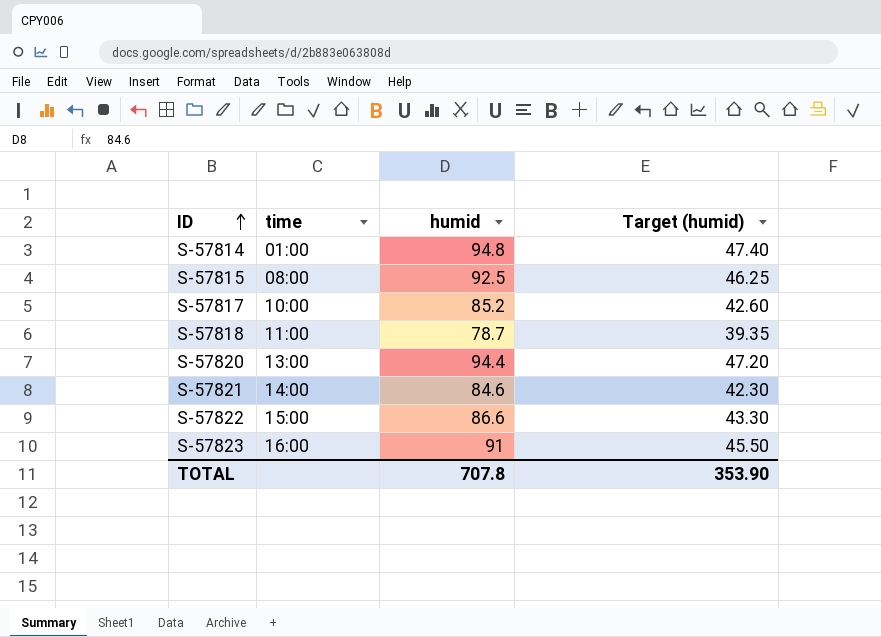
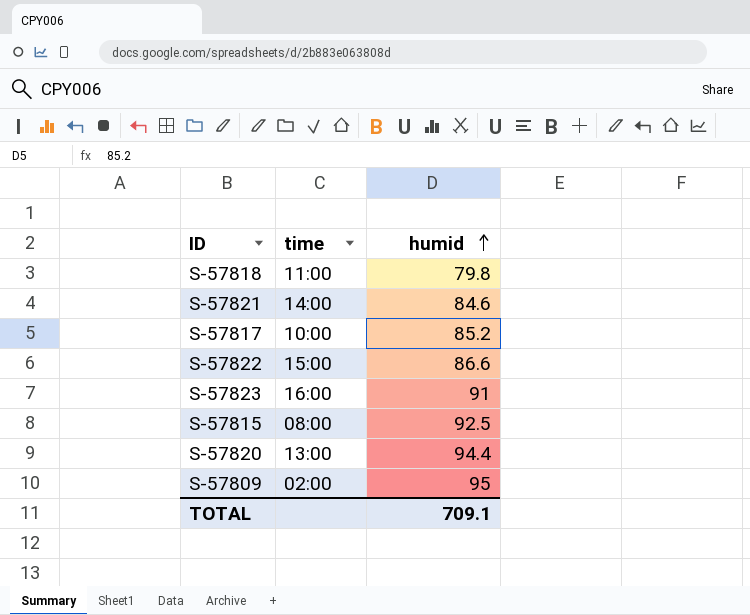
row order: ID ascending -> humid ascending
column Target (humid) | formula: [humid] * 0.5 -> none
row S-57814: 01:00 | 94.8 | 47.40 -> none
S-57818 | humid: 78.7 -> 79.8
row S-57809: none -> 02:00 | 95
TOTAL | humid: 707.8 -> 709.1

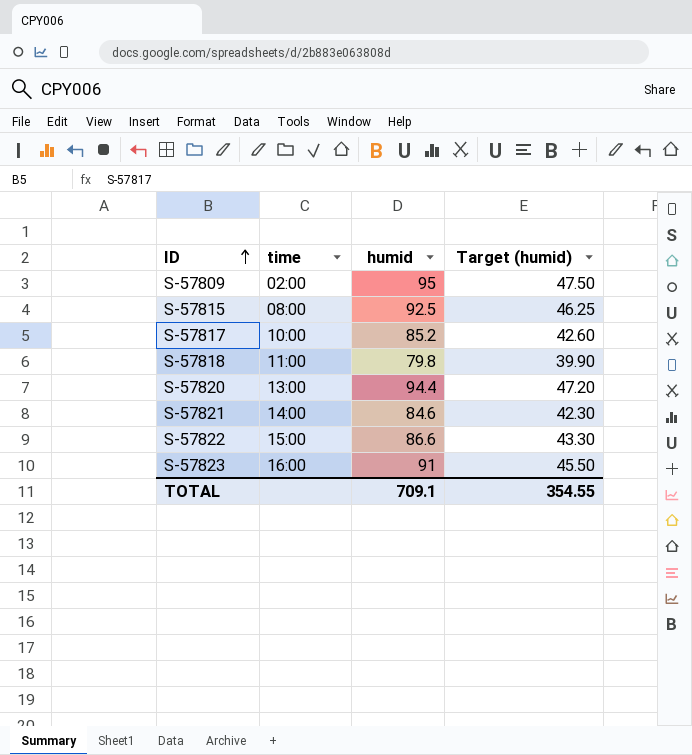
row order: humid ascending -> ID ascending
column Target (humid) | formula: none -> [humid] * 0.5

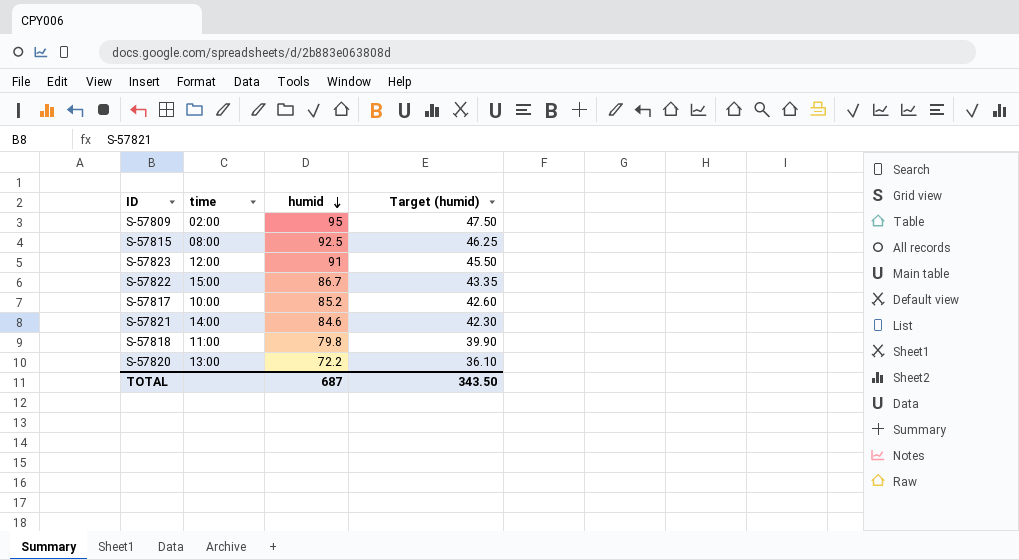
row order: ID ascending -> humid descending
S-57823 | time: 16:00 -> 12:00
S-57822 | humid: 86.6 -> 86.7
S-57822 | Target (humid): 43.30 -> 43.35
S-57820 | humid: 94.4 -> 72.2
S-57820 | Target (humid): 47.20 -> 36.10
TOTAL | humid: 709.1 -> 687
TOTAL | Target (humid): 354.55 -> 343.50

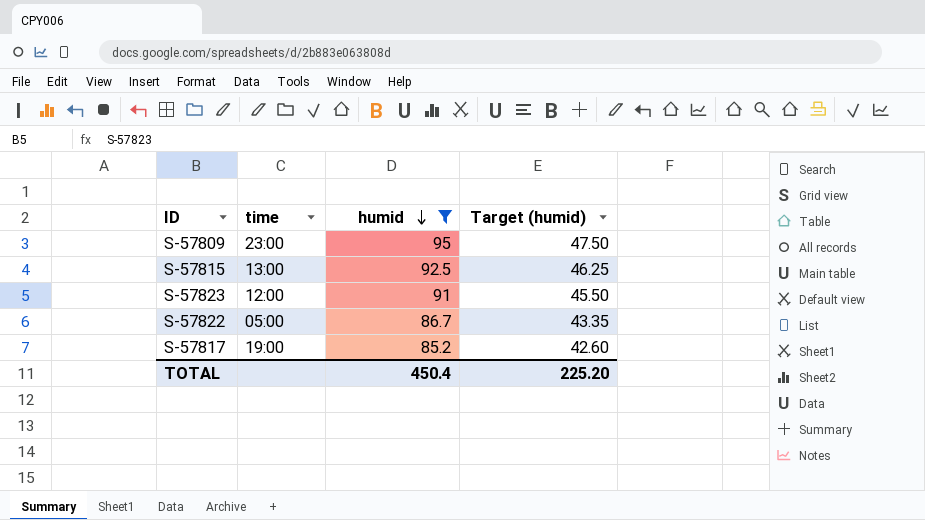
filter: none -> humid >= 85.2
S-57809 | time: 02:00 -> 23:00
S-57815 | time: 08:00 -> 13:00
S-57822 | time: 15:00 -> 05:00
S-57817 | time: 10:00 -> 19:00
TOTAL | humid: 687 -> 450.4
TOTAL | Target (humid): 343.50 -> 225.20

